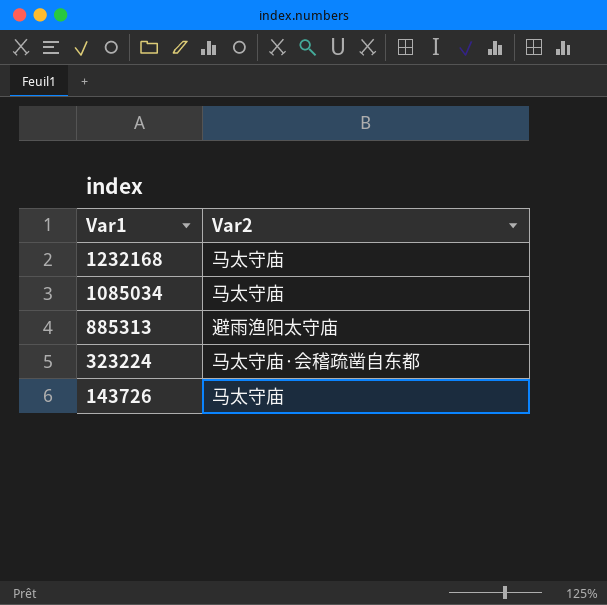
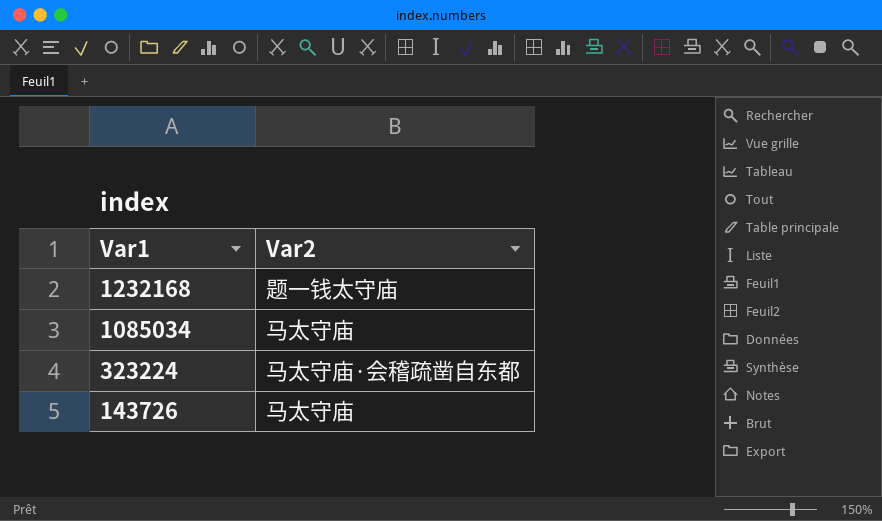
row 885313: 避雨渔阳太守庙 -> none
1232168 | Var2: 马太守庙 -> 题一钱太守庙

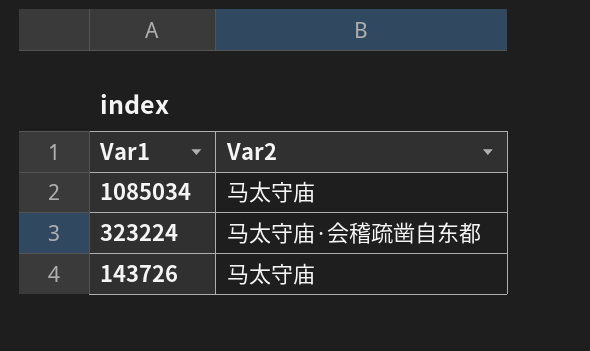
row 1232168: 题一钱太守庙 -> none

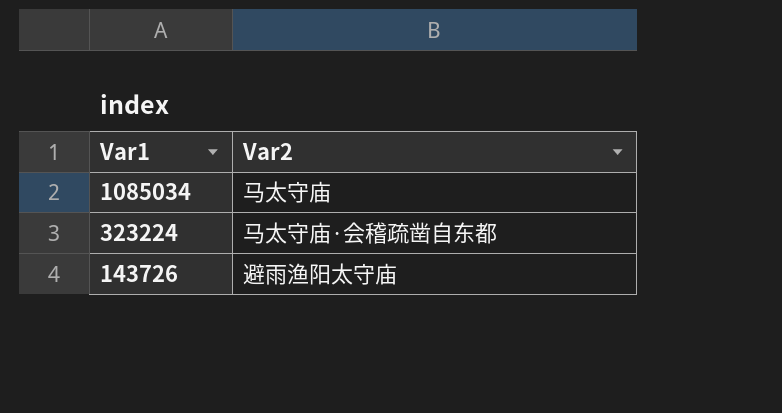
143726 | Var2: 马太守庙 -> 避雨渔阳太守庙

